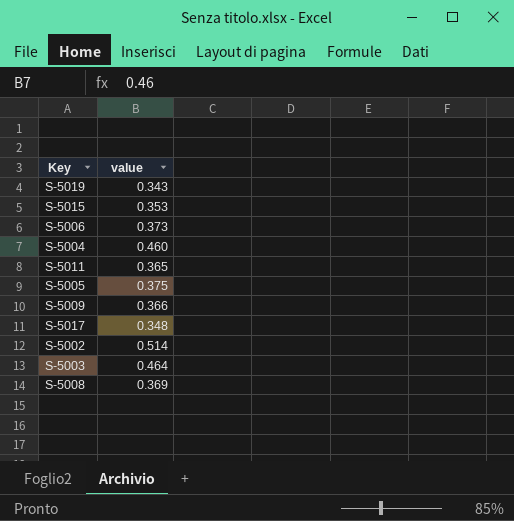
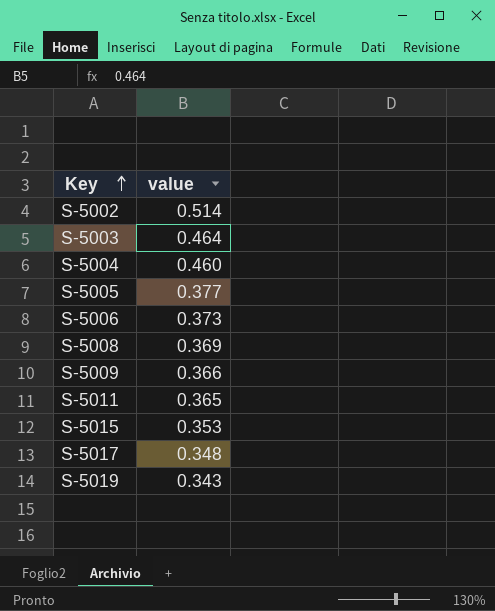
row order: none -> Key ascending
S-5005 | value: 0.375 -> 0.377

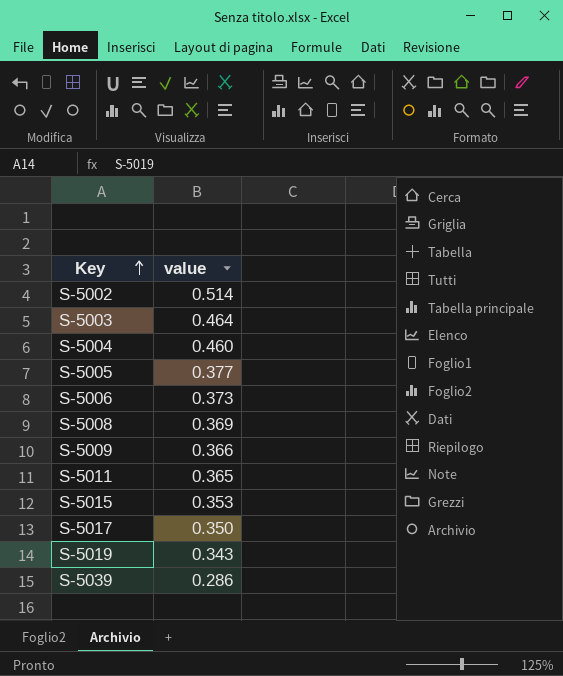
S-5017 | value: 0.348 -> 0.350
row S-5039: none -> 0.286

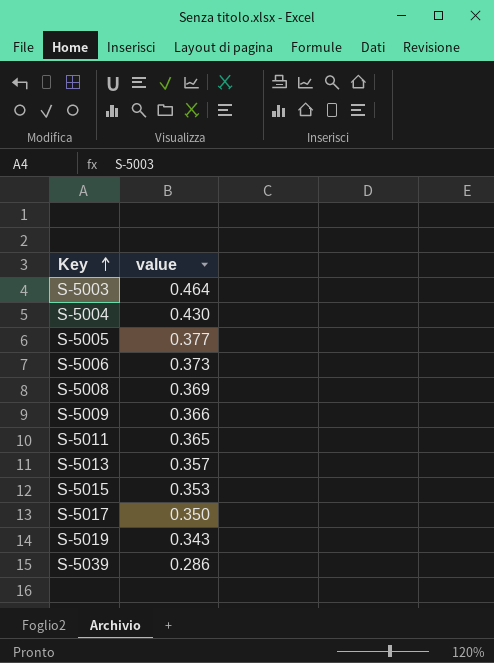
row S-5002: 0.514 -> none
S-5004 | value: 0.460 -> 0.430
row S-5013: none -> 0.357

